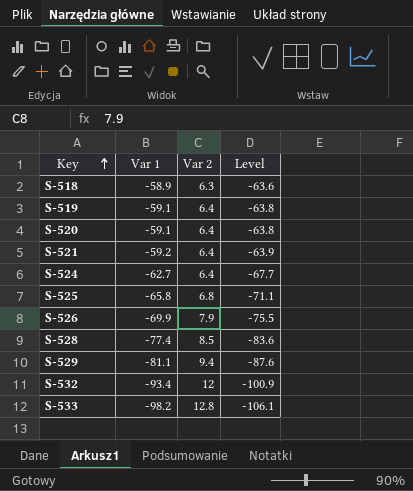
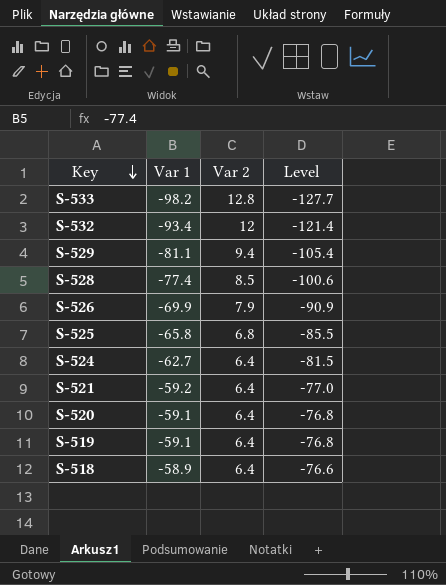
row order: Key ascending -> Key descending
column Level | formula: [Var 1] * 1.08 -> [Var 1] * 1.3
S-518 | Var 2: 6.3 -> 6.4

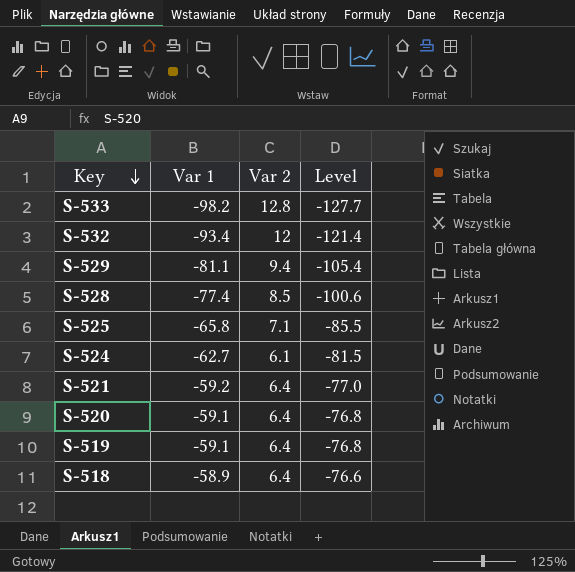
row S-526: -69.9 | 7.9 | -90.9 -> none
S-525 | Var 2: 6.8 -> 7.1
S-524 | Var 2: 6.4 -> 6.1

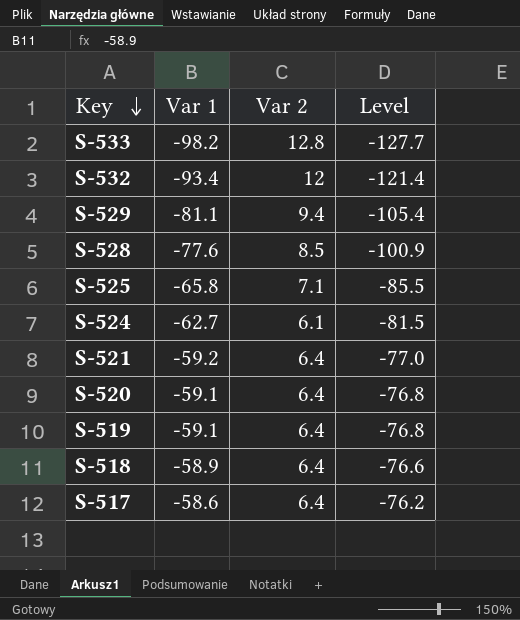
S-528 | Var 1: -77.4 -> -77.6
S-528 | Level: -100.6 -> -100.9
row S-517: none -> -58.6 | 6.4 | -76.2

